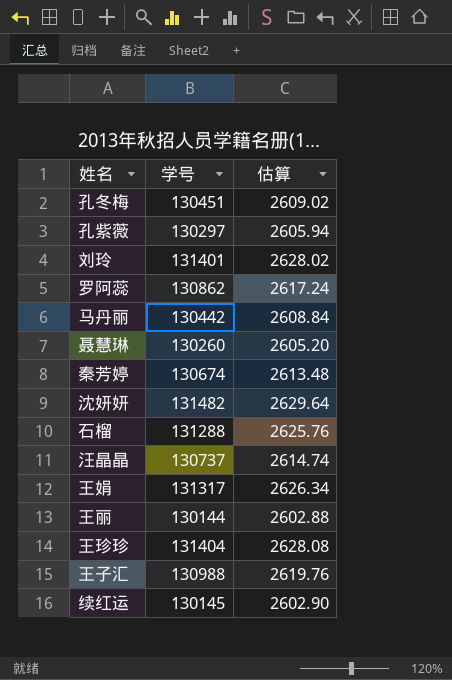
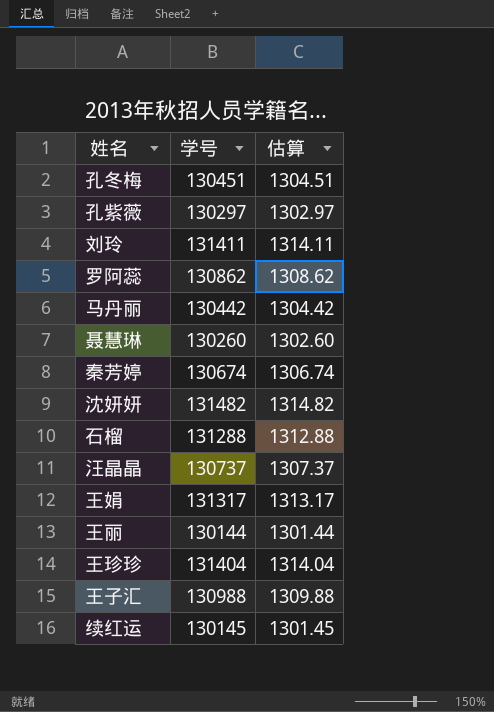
column 估算 | formula: [学号] * 0.02 -> [学号] * 0.01
刘玲 | 学号: 131401 -> 131411

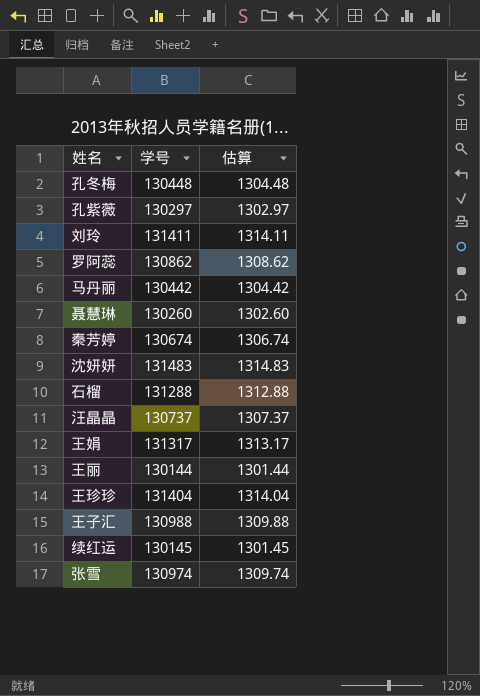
孔冬梅 | 学号: 130451 -> 130448
孔冬梅 | 估算: 1304.51 -> 1304.48
沈妍妍 | 学号: 131482 -> 131483
沈妍妍 | 估算: 1314.82 -> 1314.83
row 张雪: none -> 130974 | 1309.74

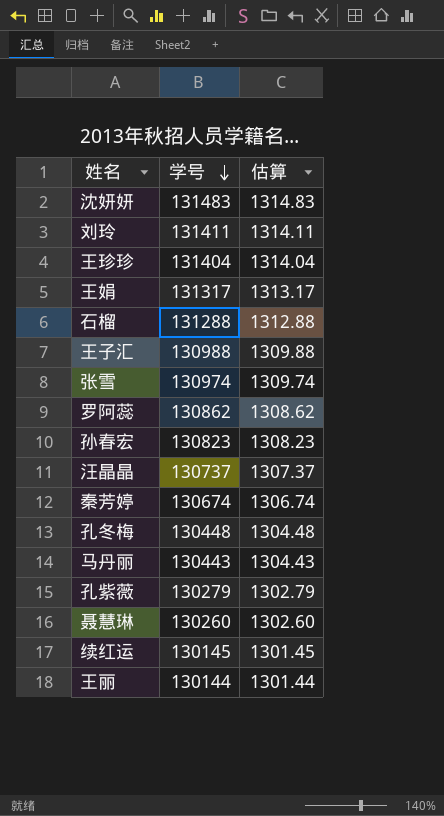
row order: none -> 学号 descending
row 孙春宏: none -> 130823 | 1308.23
马丹丽 | 学号: 130442 -> 130443
马丹丽 | 估算: 1304.42 -> 1304.43
孔紫薇 | 学号: 130297 -> 130279
孔紫薇 | 估算: 1302.97 -> 1302.79

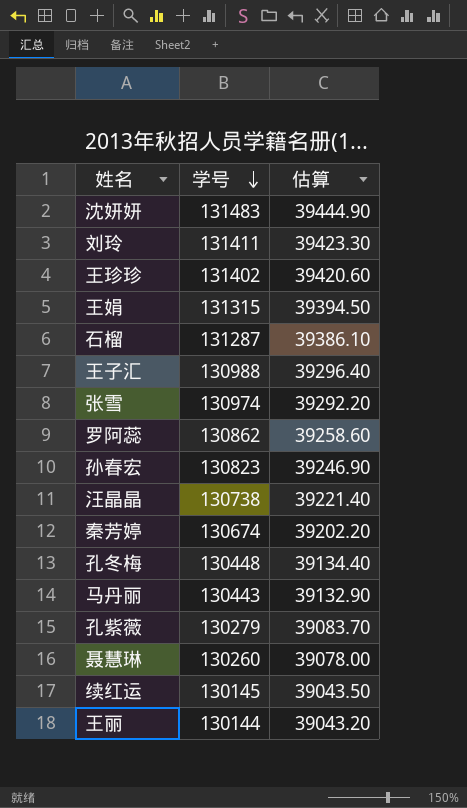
column 估算 | formula: [学号] * 0.01 -> [学号] * 0.3
王珍珍 | 学号: 131404 -> 131402
王娟 | 学号: 131317 -> 131315
石榴 | 学号: 131288 -> 131287
汪晶晶 | 学号: 130737 -> 130738

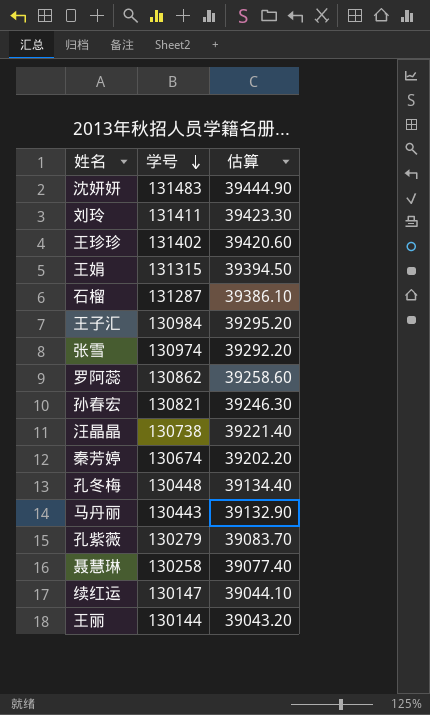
王子汇 | 学号: 130988 -> 130984
王子汇 | 估算: 39296.40 -> 39295.20
孙春宏 | 学号: 130823 -> 130821
孙春宏 | 估算: 39246.90 -> 39246.30
聂慧琳 | 学号: 130260 -> 130258
聂慧琳 | 估算: 39078.00 -> 39077.40
续红运 | 学号: 130145 -> 130147
续红运 | 估算: 39043.50 -> 39044.10

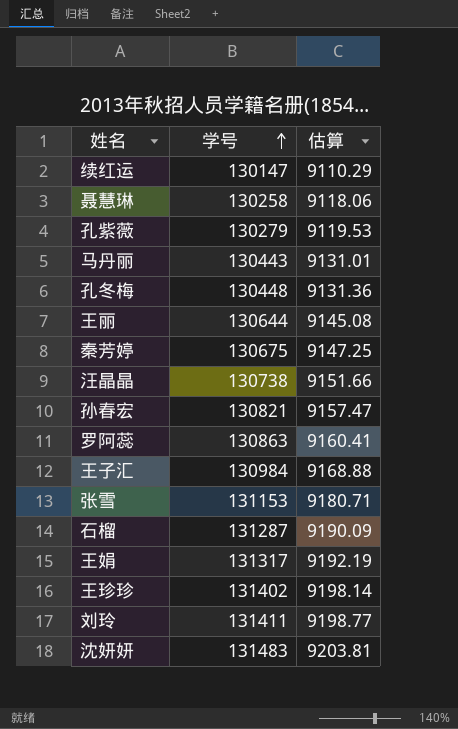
row order: 学号 descending -> 学号 ascending
column 估算 | formula: [学号] * 0.3 -> [学号] * 0.07
王丽 | 学号: 130144 -> 130644
秦芳婷 | 学号: 130674 -> 130675
罗阿蕊 | 学号: 130862 -> 130863
张雪 | 学号: 130974 -> 131153
王娟 | 学号: 131315 -> 131317

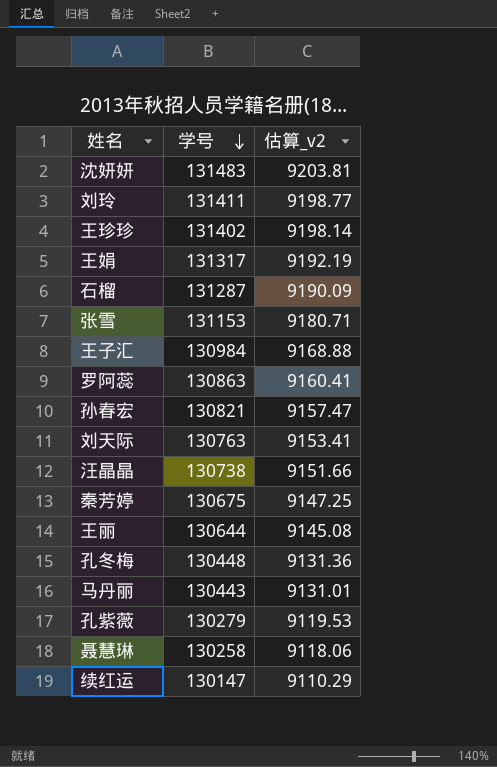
row order: 学号 ascending -> 学号 descending
column name: 估算 -> 估算_v2
row 刘天际: none -> 130763 | 9153.41

